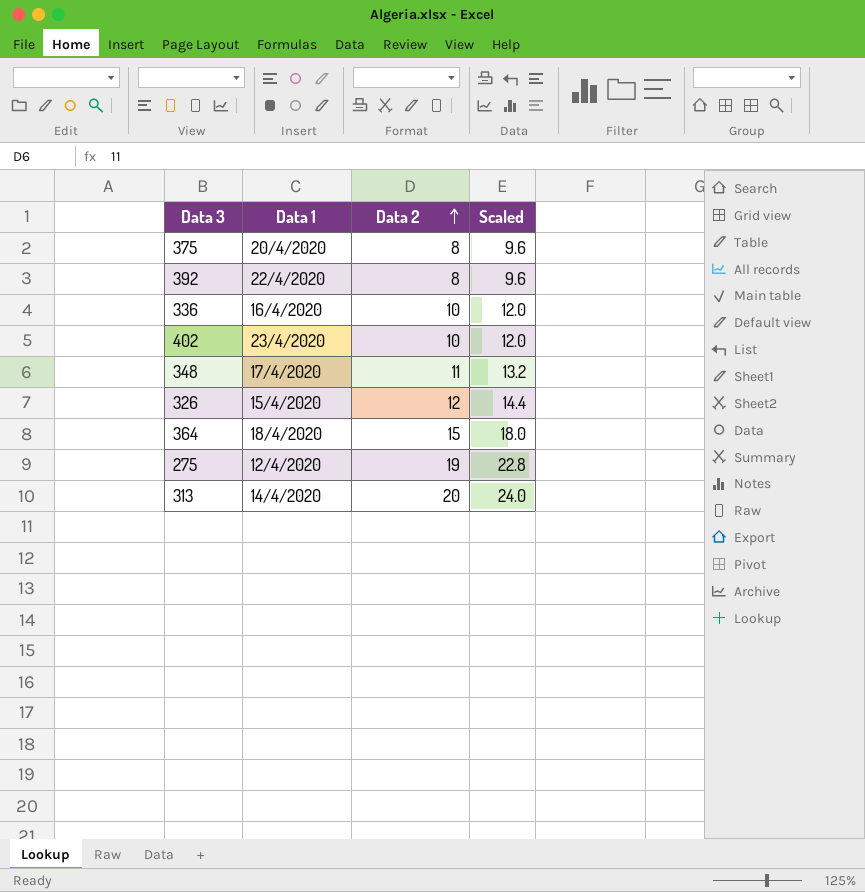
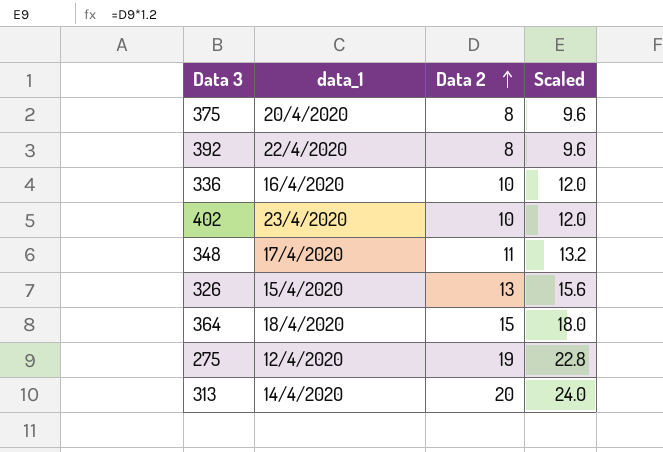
column name: Data 1 -> data_1
326 | Data 2: 12 -> 13
326 | Scaled: 14.4 -> 15.6

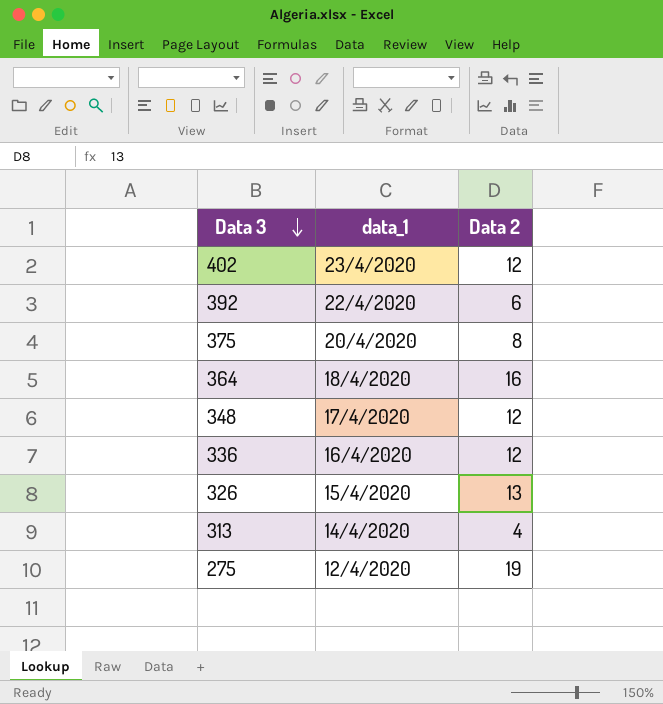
row order: Data 2 ascending -> Data 3 descending
column Scaled | formula: [Data 2] * 1.2 -> none
402 | Data 2: 10 -> 12
392 | Data 2: 8 -> 6
364 | Data 2: 15 -> 16
348 | Data 2: 11 -> 12
336 | Data 2: 10 -> 12
313 | Data 2: 20 -> 4

